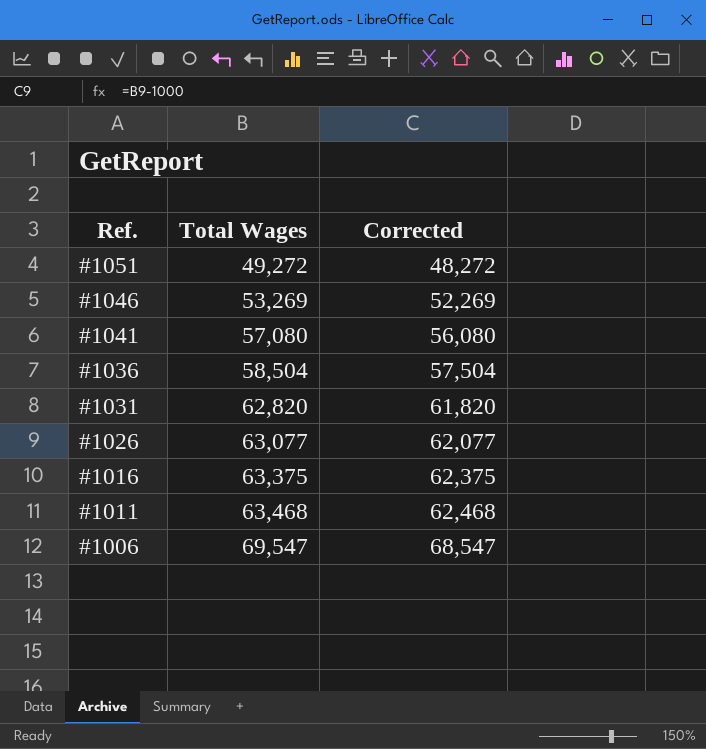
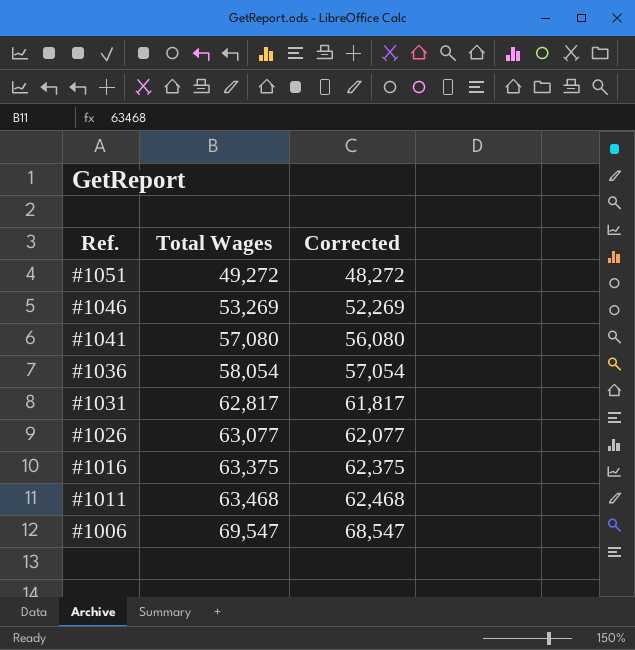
#1036 | Total Wages: 58,504 -> 58,054
#1036 | Corrected: 57,504 -> 57,054
#1031 | Total Wages: 62,820 -> 62,817
#1031 | Corrected: 61,820 -> 61,817

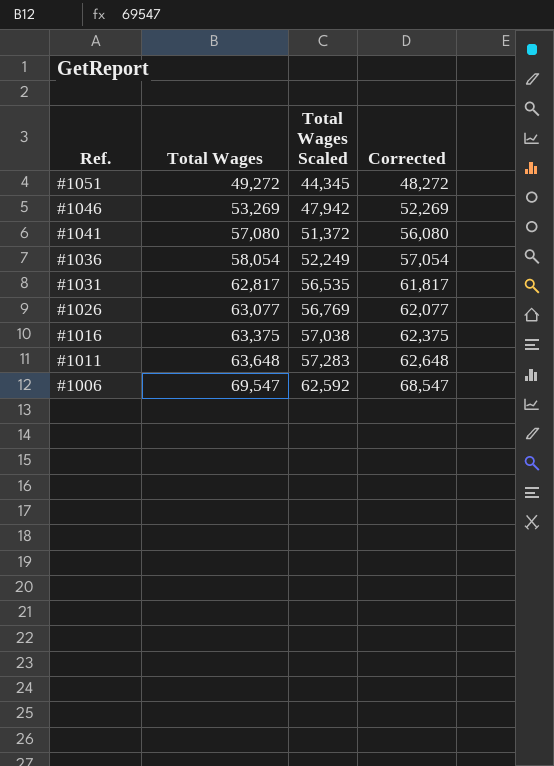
column Total Wages Scaled | formula: none -> [Total Wages] * 0.9
#1011 | Total Wages: 63,468 -> 63,648
#1011 | Corrected: 62,468 -> 62,648

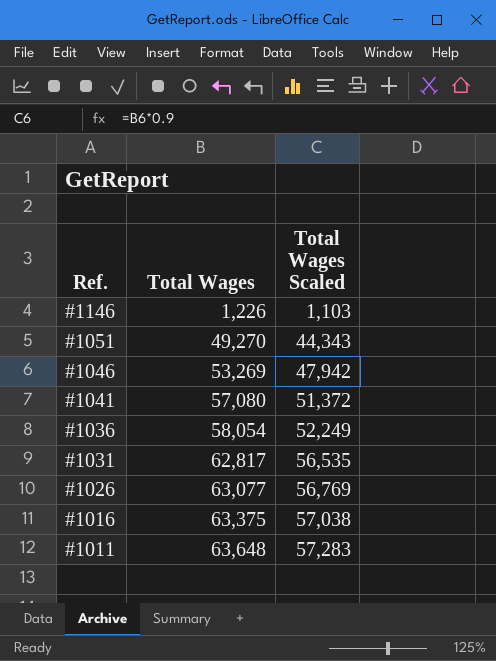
column Corrected | formula: [Total Wages] - 1000 -> none
row #1006: 69,547 | 62,592 | 68,547 -> none
row #1146: none -> 1,226 | 1,103
#1051 | Total Wages: 49,272 -> 49,270
#1051 | Total Wages Scaled: 44,345 -> 44,343

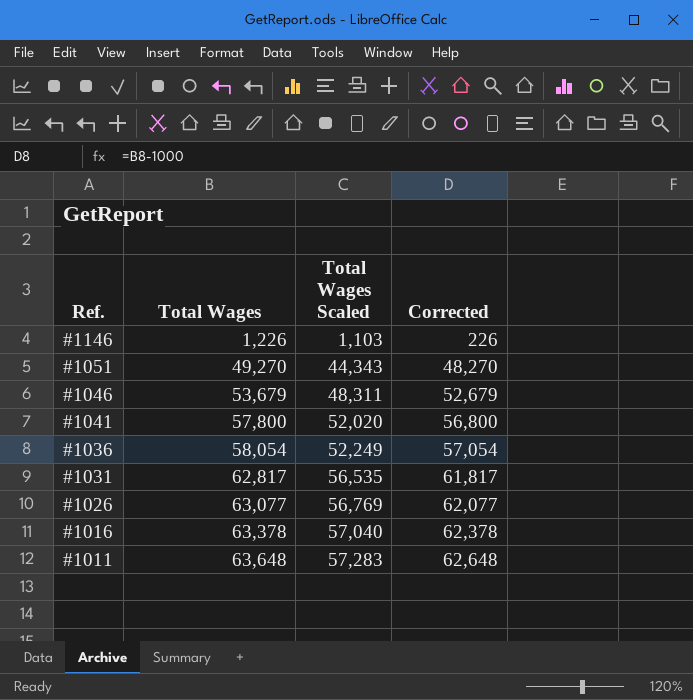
column Corrected | formula: none -> [Total Wages] - 1000
#1046 | Total Wages: 53,269 -> 53,679
#1046 | Total Wages Scaled: 47,942 -> 48,311
#1041 | Total Wages: 57,080 -> 57,800
#1041 | Total Wages Scaled: 51,372 -> 52,020
#1016 | Total Wages: 63,375 -> 63,378
#1016 | Total Wages Scaled: 57,038 -> 57,040

